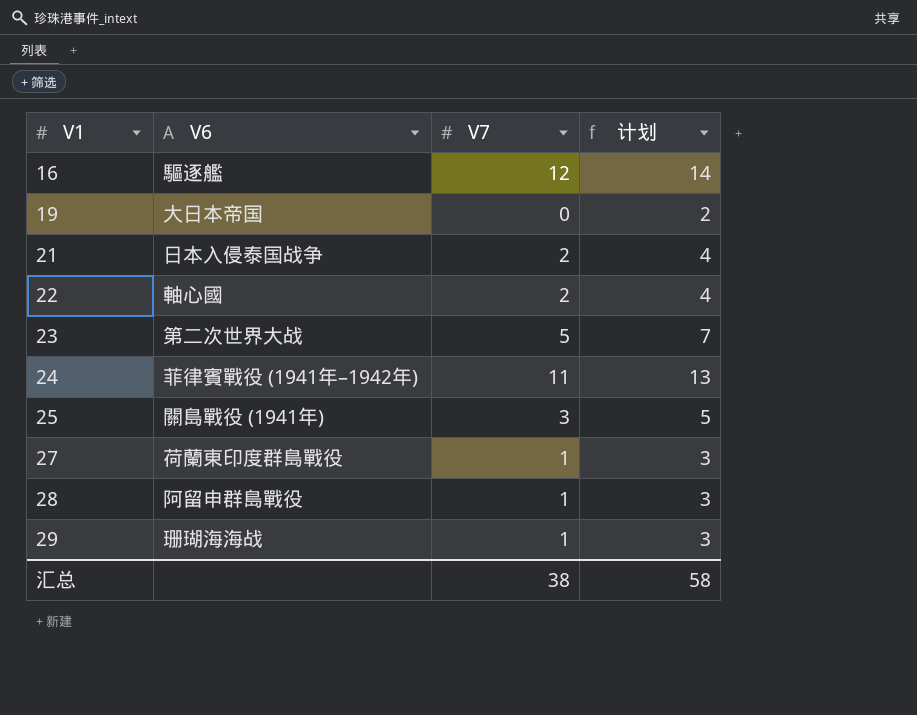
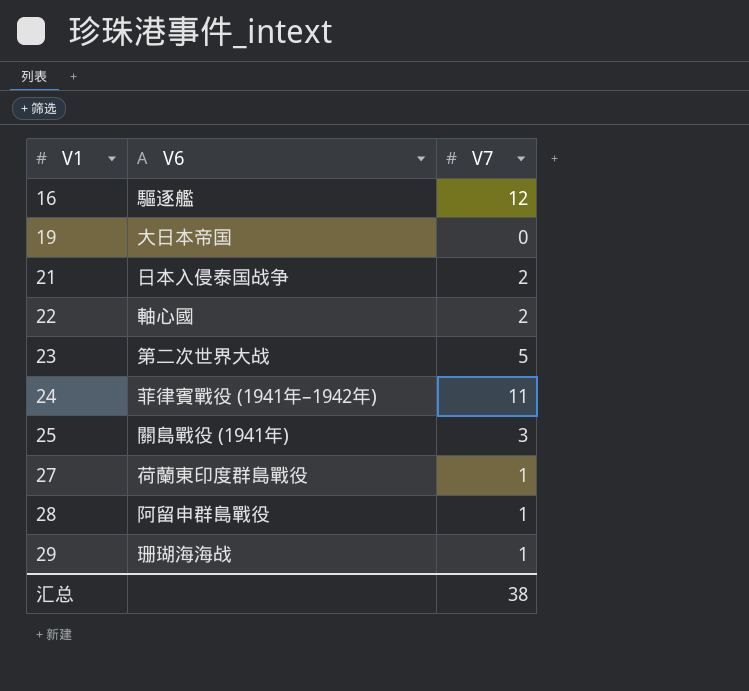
column 计划 | formula: [V7] + 2 -> none

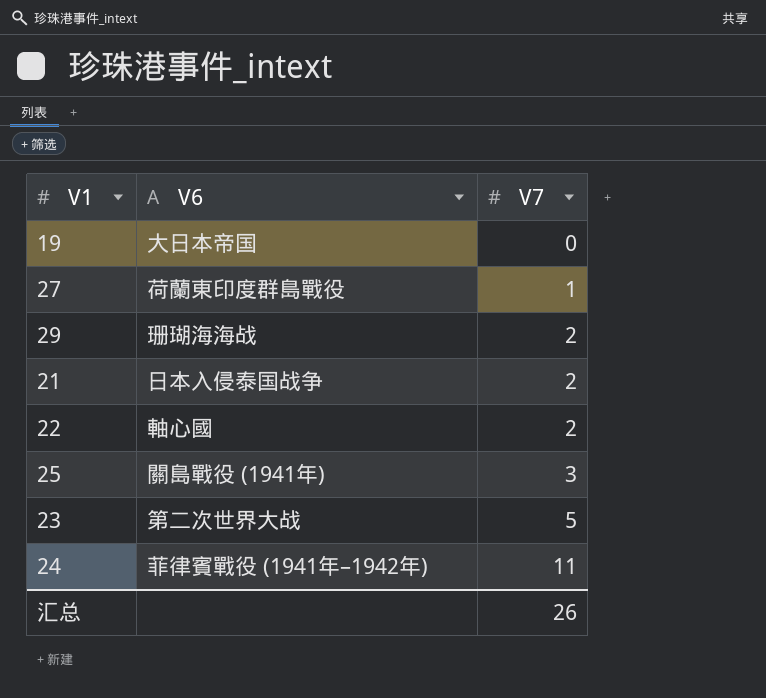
row order: V1 ascending -> V7 ascending
row 16: 驅逐艦 | 12 -> none
row 28: 阿留申群島戰役 | 1 -> none
29 | V7: 1 -> 2
汇总 | V7: 38 -> 26

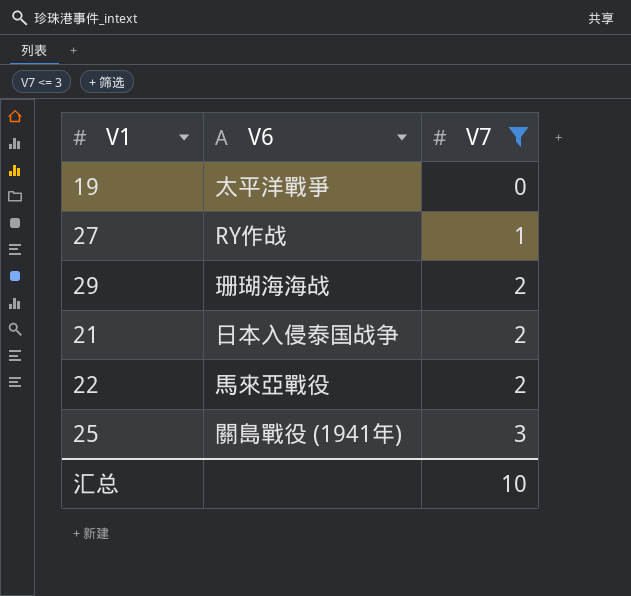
filter: none -> V7 <= 3
19 | V6: 大日本帝国 -> 太平洋戰爭
27 | V6: 荷蘭東印度群島戰役 -> RY作战
22 | V6: 軸心國 -> 馬來亞戰役
汇总 | V7: 26 -> 10

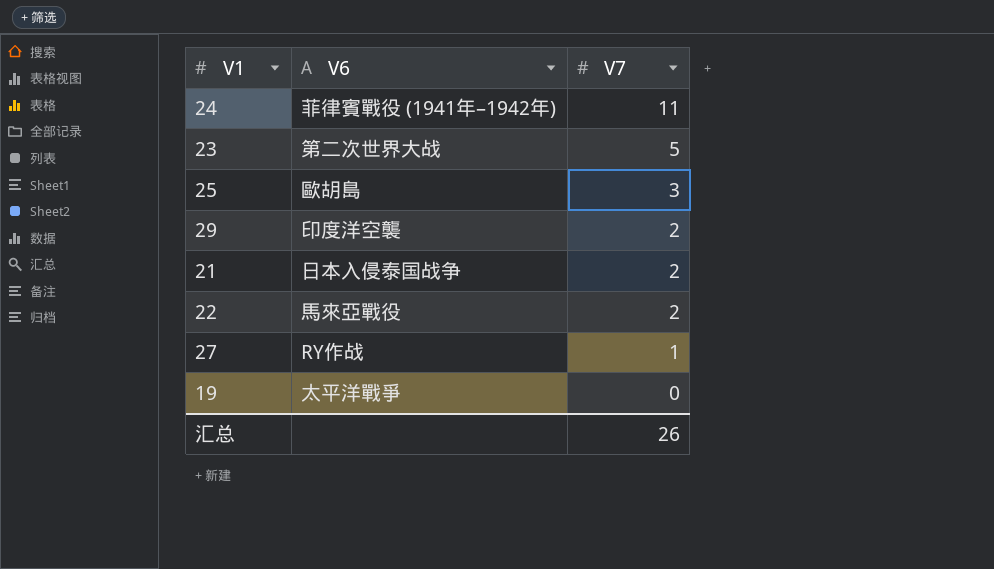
filter: V7 <= 3 -> none
row order: V7 ascending -> V7 descending
25 | V6: 關島戰役 (1941年) -> 歐胡島
29 | V6: 珊瑚海海战 -> 印度洋空襲
汇总 | V7: 10 -> 26

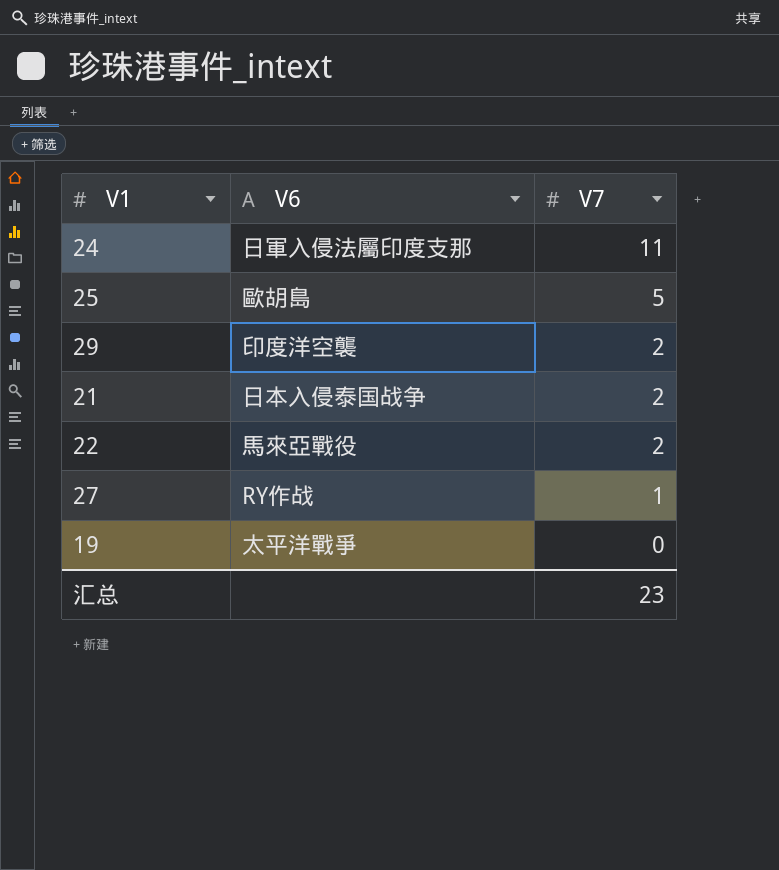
row 23: 第二次世界大战 | 5 -> none
24 | V6: 菲律賓戰役 (1941年–1942年) -> 日軍入侵法屬印度支那
25 | V7: 3 -> 5
汇总 | V7: 26 -> 23

